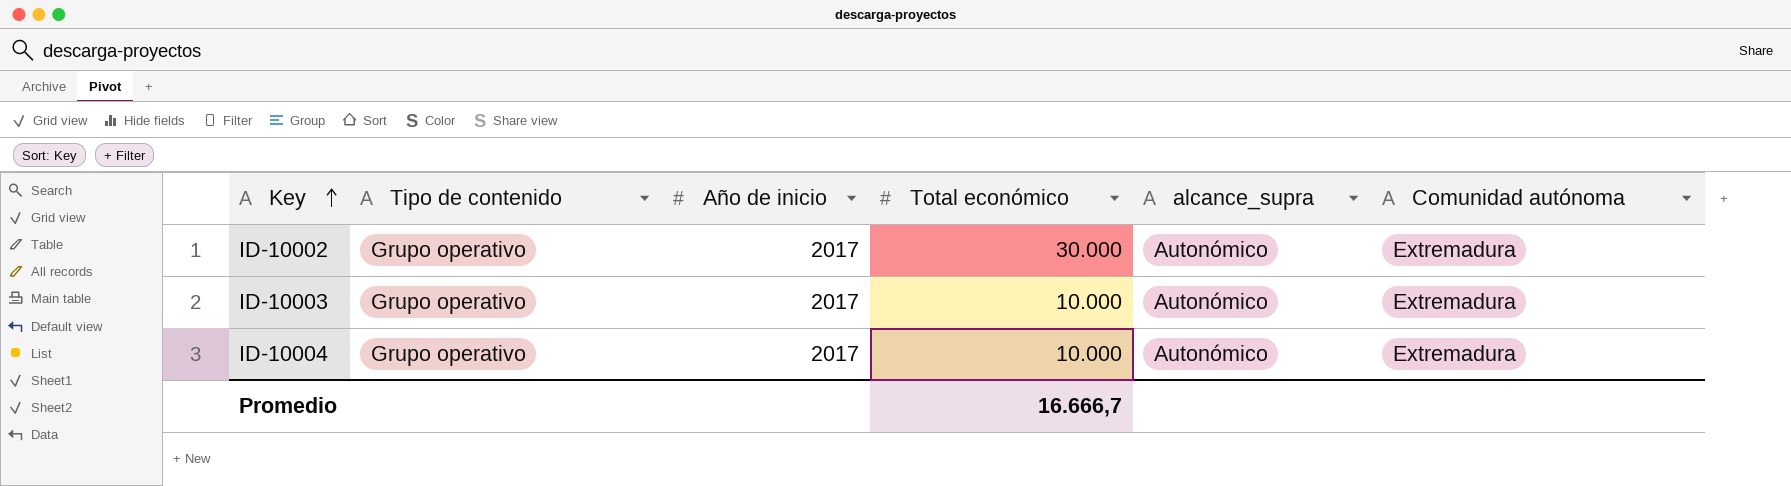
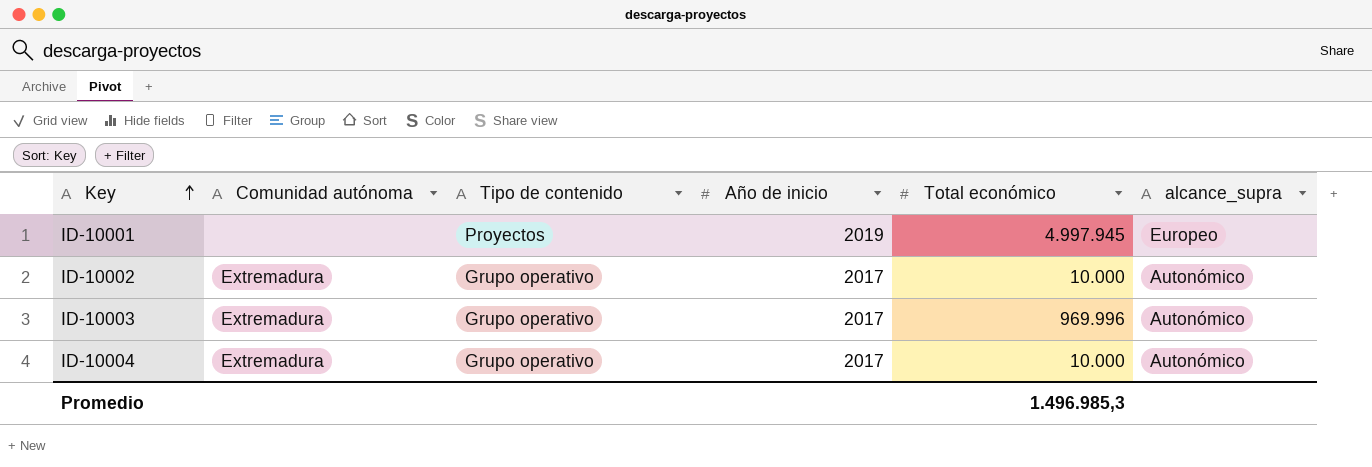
column Comunidad autónoma | position: 6 -> 2
row ID-10001: none -> none | Proyectos | 2019 | 4.997.945 | Europeo
ID-10002 | Total económico: 30.000 -> 10.000
ID-10003 | Total económico: 10.000 -> 969.996
Promedio | Total económico: 16.666,7 -> 1.496.985,3

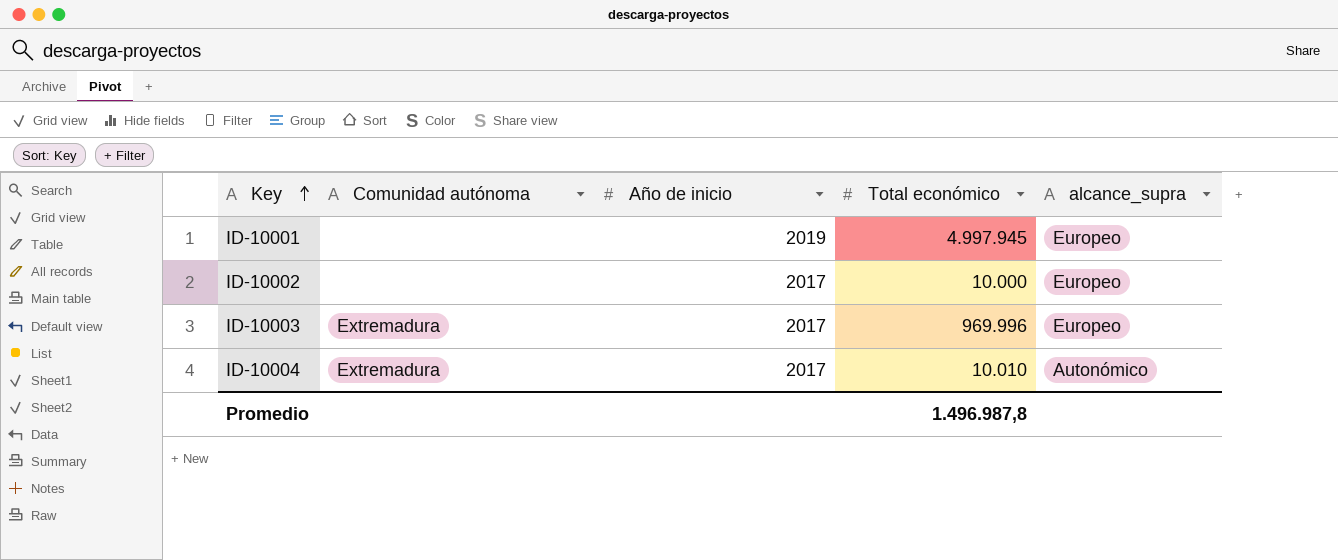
column Tipo de contenido | position: 3 -> none
ID-10002 | Comunidad autónoma: Extremadura -> none
ID-10002 | alcance_supra: Autonómico -> Europeo
ID-10003 | alcance_supra: Autonómico -> Europeo
ID-10004 | Total económico: 10.000 -> 10.010
Promedio | Total económico: 1.496.985,3 -> 1.496.987,8

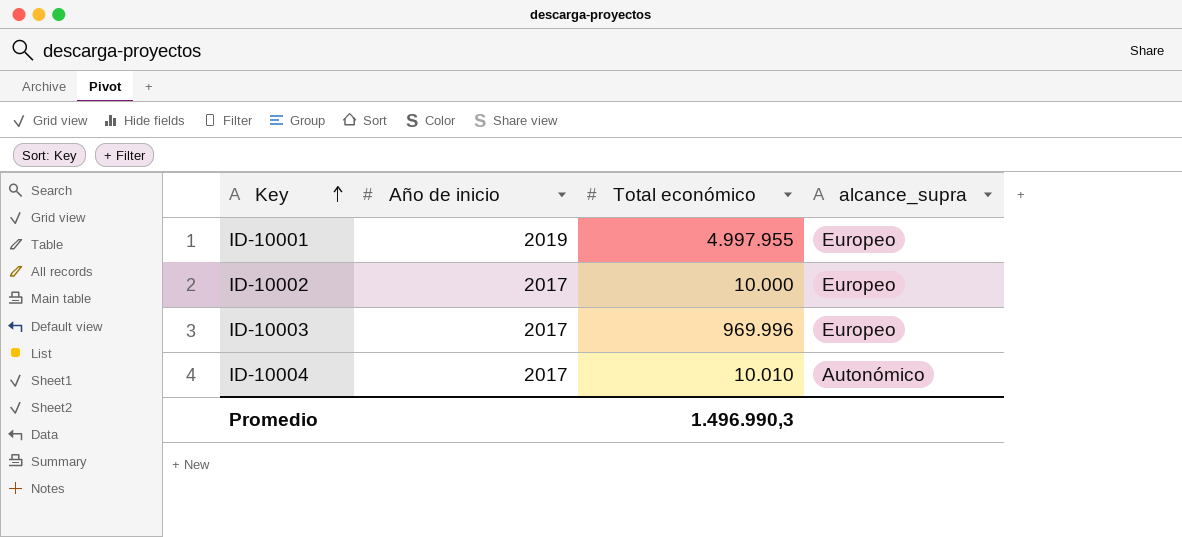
column Comunidad autónoma | position: 2 -> none
ID-10001 | Total económico: 4.997.945 -> 4.997.955
Promedio | Total económico: 1.496.987,8 -> 1.496.990,3

